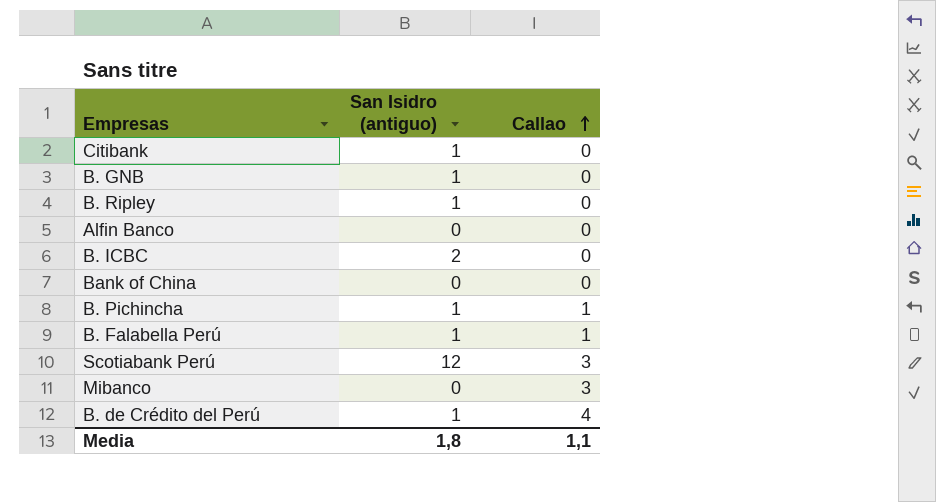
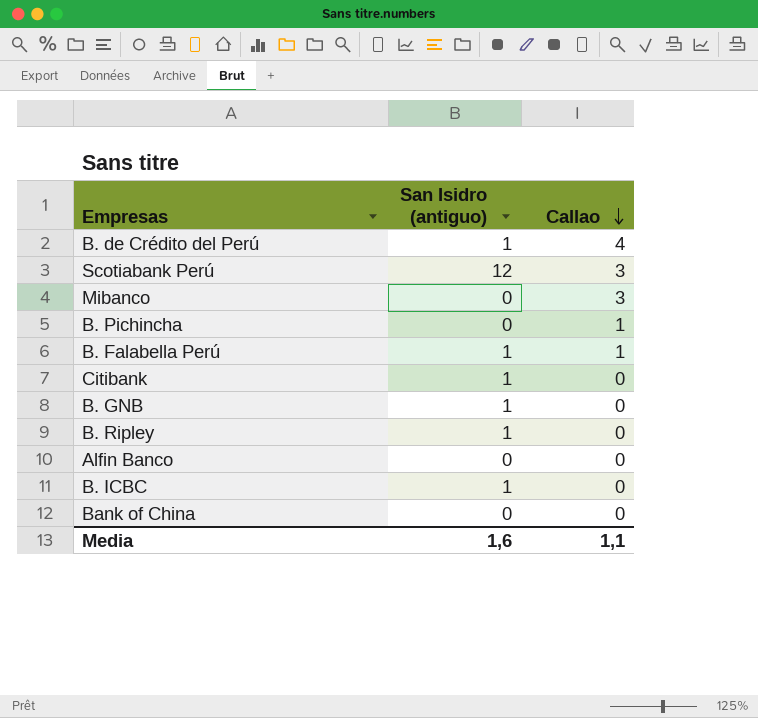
row order: Callao ascending -> Callao descending
B. Pichincha | San Isidro (antiguo): 1 -> 0
B. ICBC | San Isidro (antiguo): 2 -> 1
Media | San Isidro (antiguo): 1,8 -> 1,6

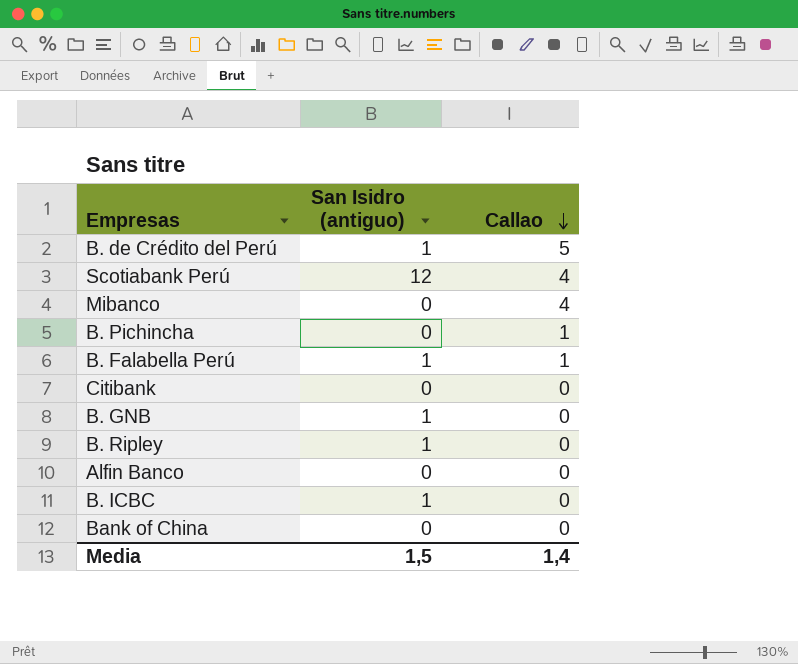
B. de Crédito del Perú | Callao: 4 -> 5
Scotiabank Perú | Callao: 3 -> 4
Mibanco | Callao: 3 -> 4
Citibank | San Isidro (antiguo): 1 -> 0
Media | San Isidro (antiguo): 1,6 -> 1,5
Media | Callao: 1,1 -> 1,4

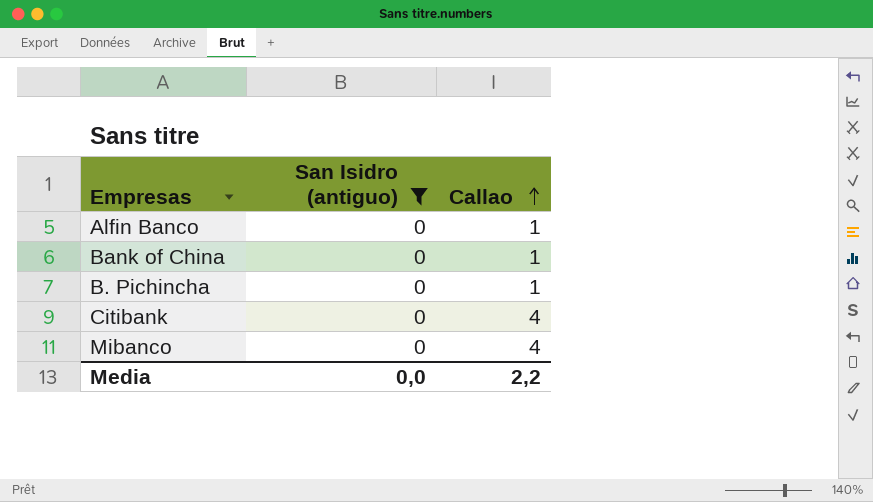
filter: none -> San Isidro (antiguo) = 0
row order: Callao descending -> Callao ascending
Alfin Banco | Callao: 0 -> 1
Bank of China | Callao: 0 -> 1
Citibank | Callao: 0 -> 4
Media | San Isidro (antiguo): 1,5 -> 0,0
Media | Callao: 1,4 -> 2,2

